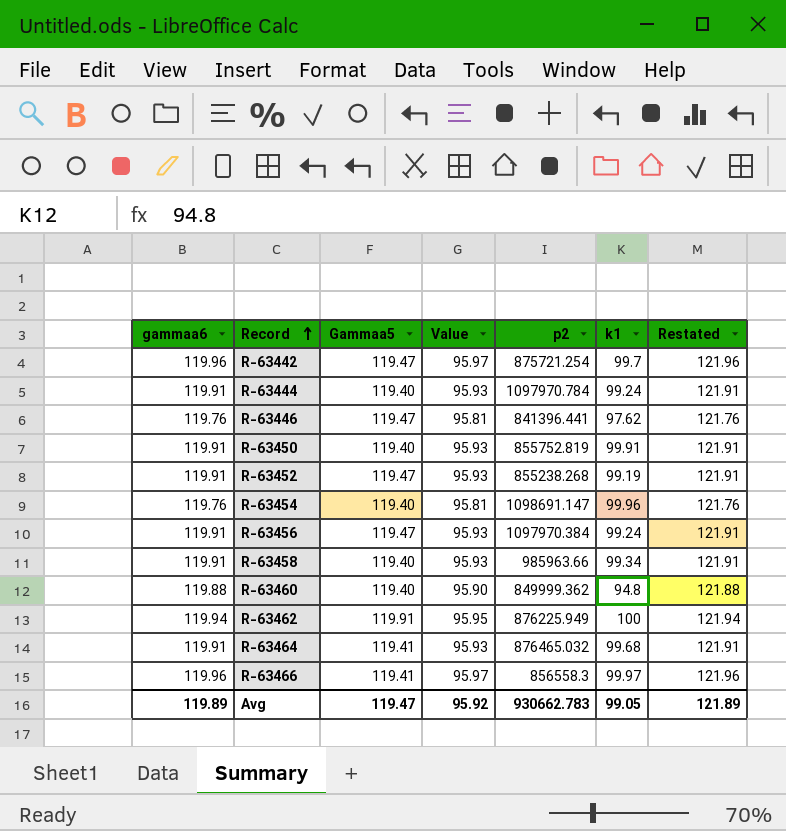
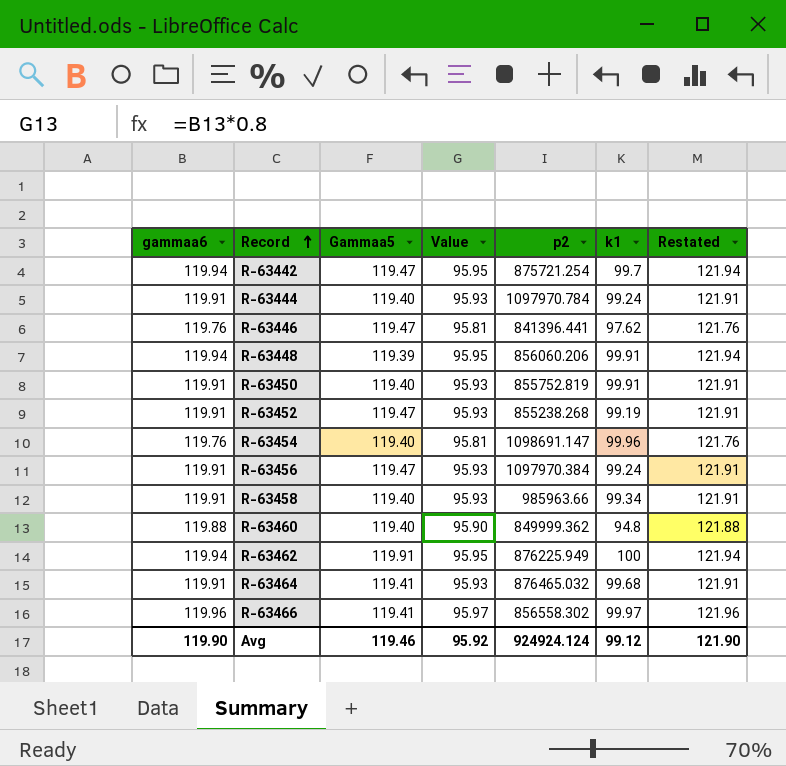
R-63442 | gammaa6: 119.96 -> 119.94
R-63442 | Value: 95.97 -> 95.95
R-63442 | Restated: 121.96 -> 121.94
row R-63448: none -> 119.94 | 119.39 | 95.95 | 856060.206 | 99.91 | 121.94
R-63466 | p2: 856558.3 -> 856558.302
Avg | gammaa6: 119.89 -> 119.90
Avg | Gammaa5: 119.47 -> 119.46
Avg | p2: 930662.783 -> 924924.124
Avg | k1: 99.05 -> 99.12
Avg | Restated: 121.89 -> 121.90

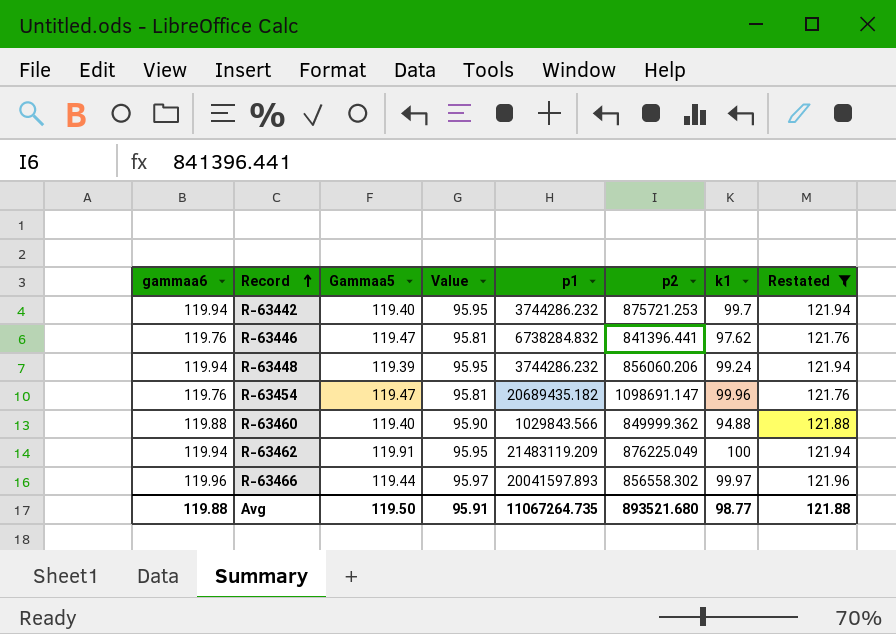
filter: none -> Restated != 121.91
column p1 | position: none -> 5
R-63442 | Gammaa5: 119.47 -> 119.40
R-63442 | p2: 875721.254 -> 875721.253
R-63448 | k1: 99.91 -> 99.24
R-63454 | Gammaa5: 119.40 -> 119.47
R-63460 | k1: 94.8 -> 94.88
R-63462 | p2: 876225.949 -> 876225.049
R-63466 | Gammaa5: 119.41 -> 119.44
Avg | gammaa6: 119.90 -> 119.88
Avg | Gammaa5: 119.46 -> 119.50
Avg | Value: 95.92 -> 95.91
Avg | p2: 924924.124 -> 893521.680
Avg | k1: 99.12 -> 98.77
Avg | Restated: 121.90 -> 121.88

